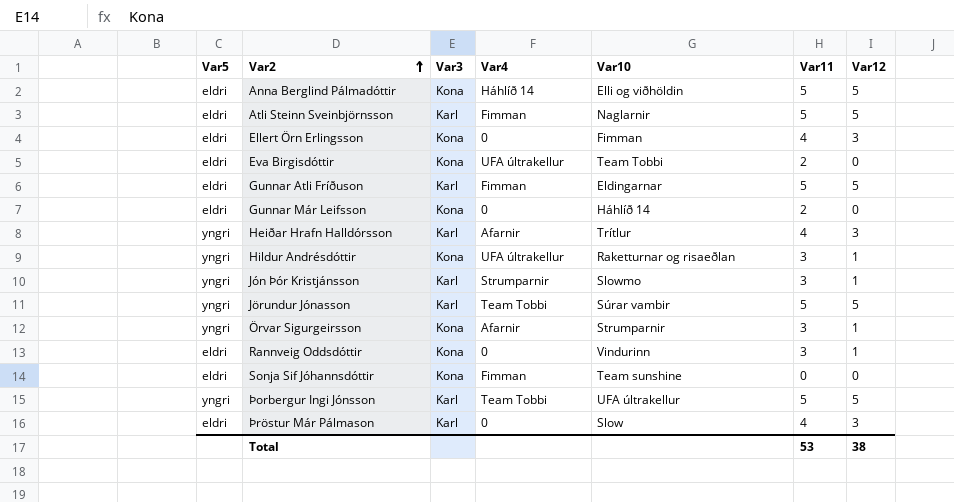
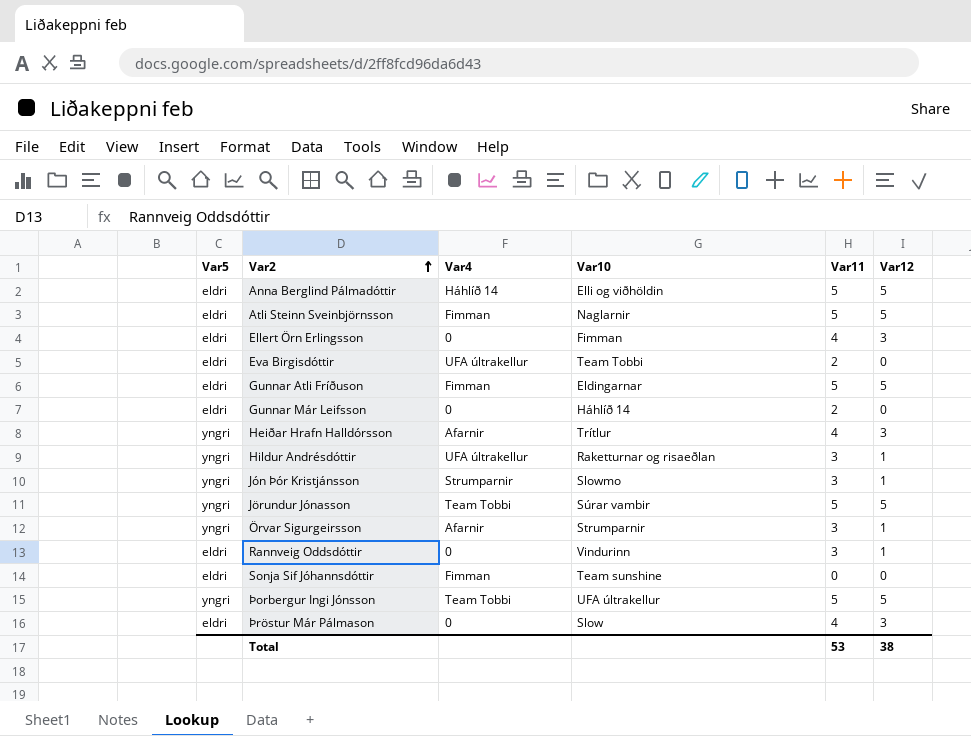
column Var3 | position: 3 -> none

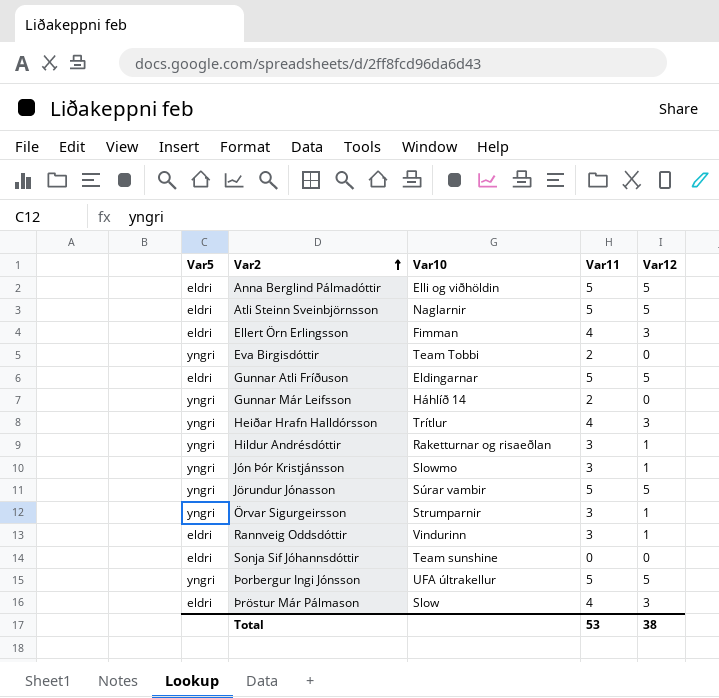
column Var4 | position: 3 -> none
Eva Birgisdóttir | Var5: eldri -> yngri
Gunnar Már Leifsson | Var5: eldri -> yngri

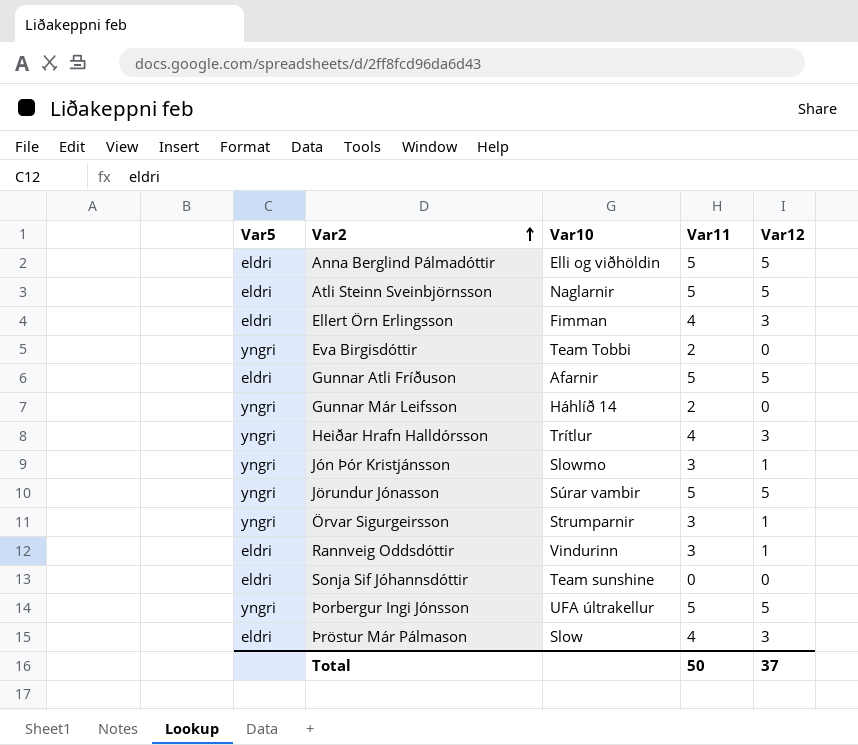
row Hildur Andrésdóttir: yngri | Raketturnar og risaeðlan | 3 | 1 -> none
Gunnar Atli Fríðuson | Var10: Eldingarnar -> Afarnir
Total | Var11: 53 -> 50
Total | Var12: 38 -> 37

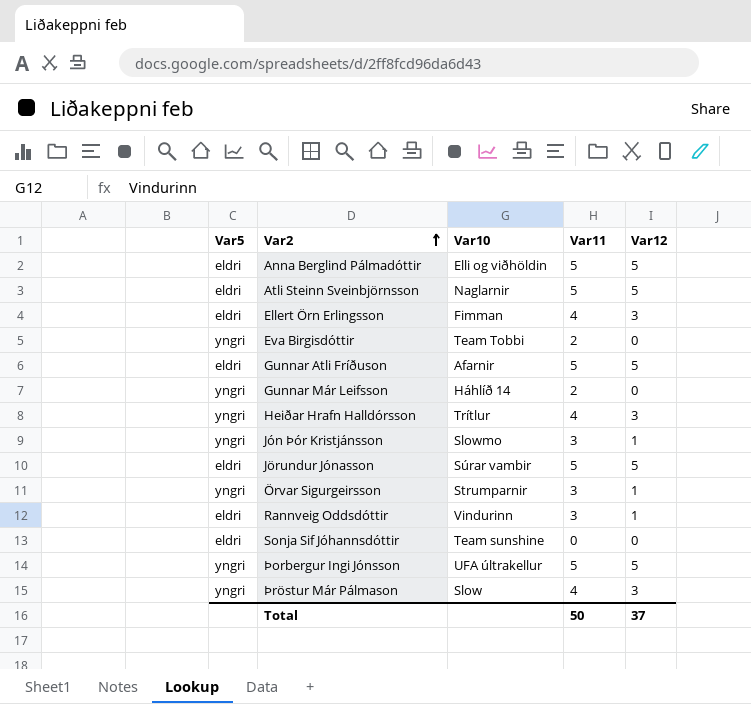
Jörundur Jónasson | Var5: yngri -> eldri
Þröstur Már Pálmason | Var5: eldri -> yngri

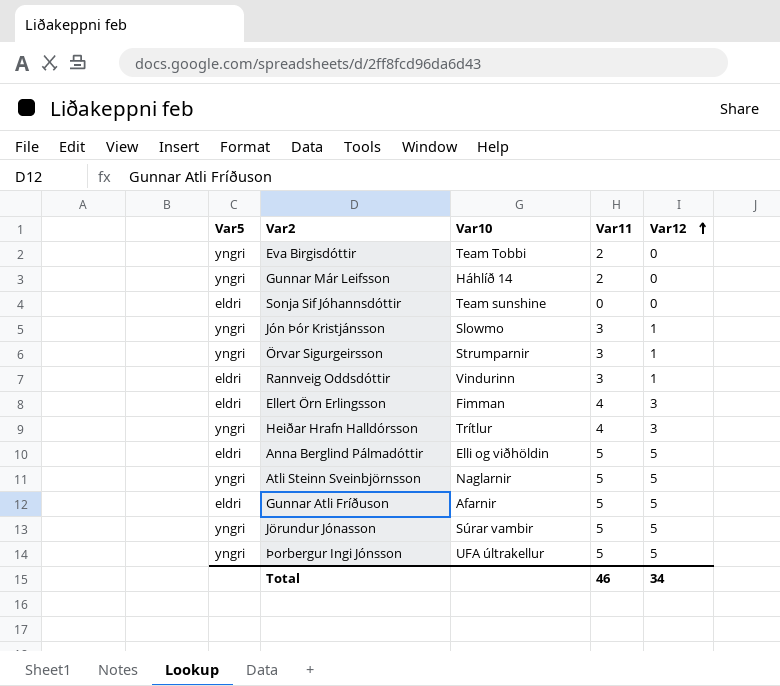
row order: Var2 ascending -> Var12 ascending
row Þröstur Már Pálmason: yngri | Slow | 4 | 3 -> none
Atli Steinn Sveinbjörnsson | Var5: eldri -> yngri
Jörundur Jónasson | Var5: eldri -> yngri
Total | Var11: 50 -> 46
Total | Var12: 37 -> 34

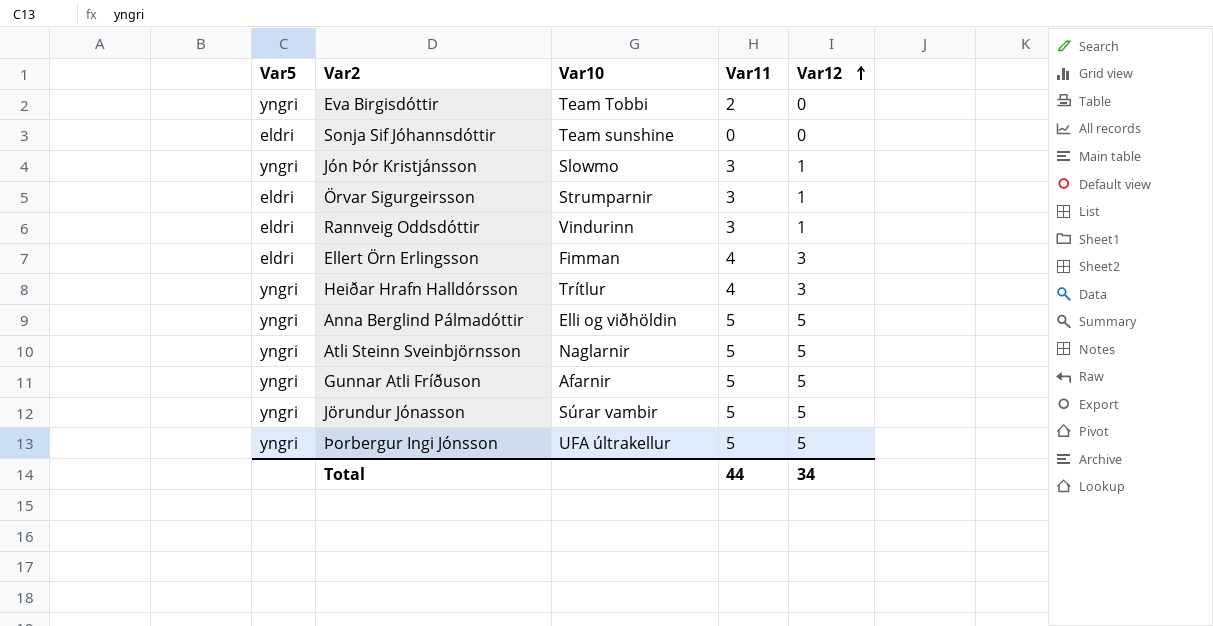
row Gunnar Már Leifsson: yngri | Háhlíð 14 | 2 | 0 -> none
Örvar Sigurgeirsson | Var5: yngri -> eldri
Anna Berglind Pálmadóttir | Var5: eldri -> yngri
Gunnar Atli Fríðuson | Var5: eldri -> yngri
Total | Var11: 46 -> 44

